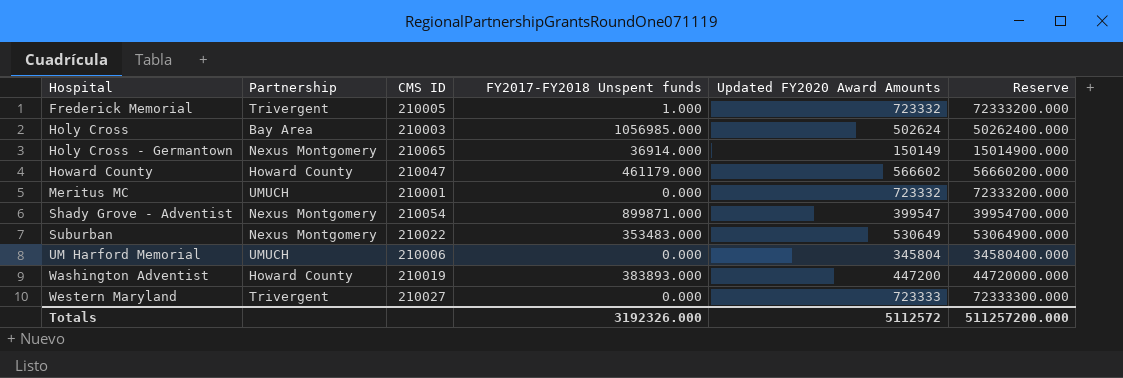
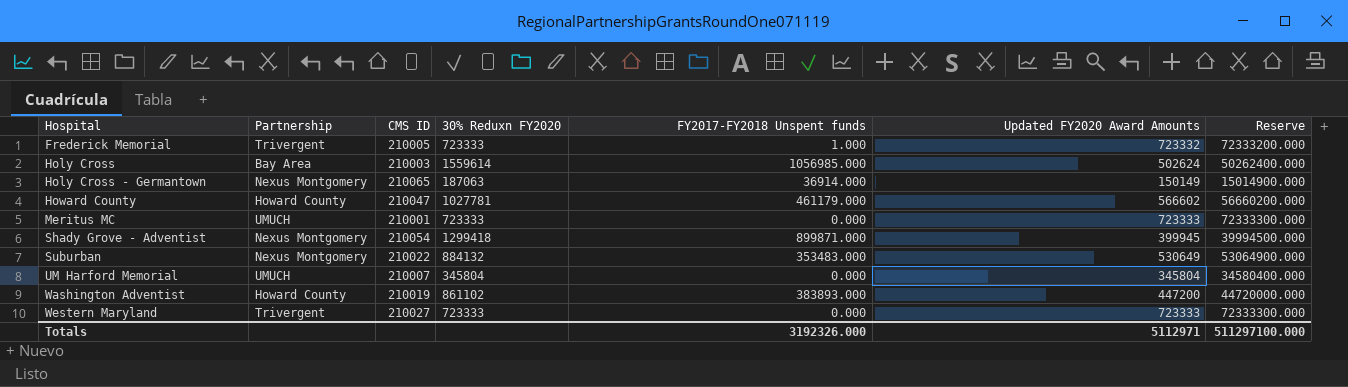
column 30% Reduxn FY2020 | position: none -> 4
Meritus MC | Updated FY2020 Award Amounts: 723332 -> 723333
Meritus MC | Reserve: 72333200.000 -> 72333300.000
Shady Grove - Adventist | Updated FY2020 Award Amounts: 399547 -> 399945
Shady Grove - Adventist | Reserve: 39954700.000 -> 39994500.000
UM Harford Memorial | CMS ID: 210006 -> 210007
Totals | Updated FY2020 Award Amounts: 5112572 -> 5112971
Totals | Reserve: 511257200.000 -> 511297100.000

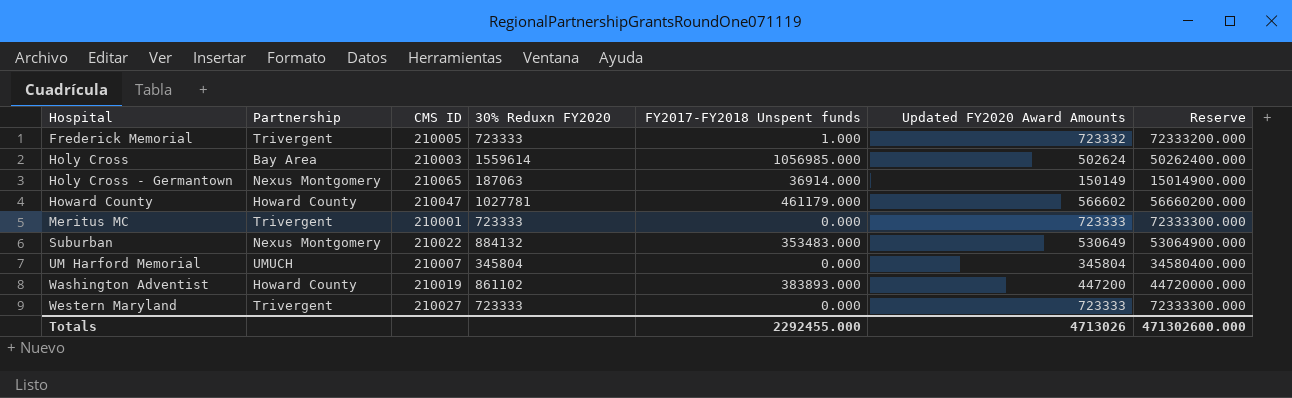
row Shady Grove - Adventist: Nexus Montgomery | 210054 | 1299418 | 899871.000 | 399945 | 39994500.000 -> none
Meritus MC | Partnership: UMUCH -> Trivergent
Totals | FY2017-FY2018 Unspent funds: 3192326.000 -> 2292455.000
Totals | Updated FY2020 Award Amounts: 5112971 -> 4713026
Totals | Reserve: 511297100.000 -> 471302600.000

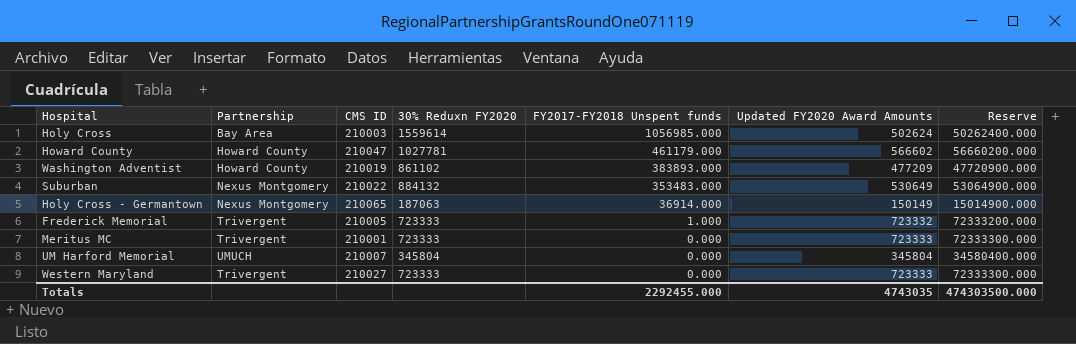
row order: Hospital ascending -> FY2017-FY2018 Unspent funds descending
Washington Adventist | Updated FY2020 Award Amounts: 447200 -> 477209
Washington Adventist | Reserve: 44720000.000 -> 47720900.000
Totals | Updated FY2020 Award Amounts: 4713026 -> 4743035
Totals | Reserve: 471302600.000 -> 474303500.000

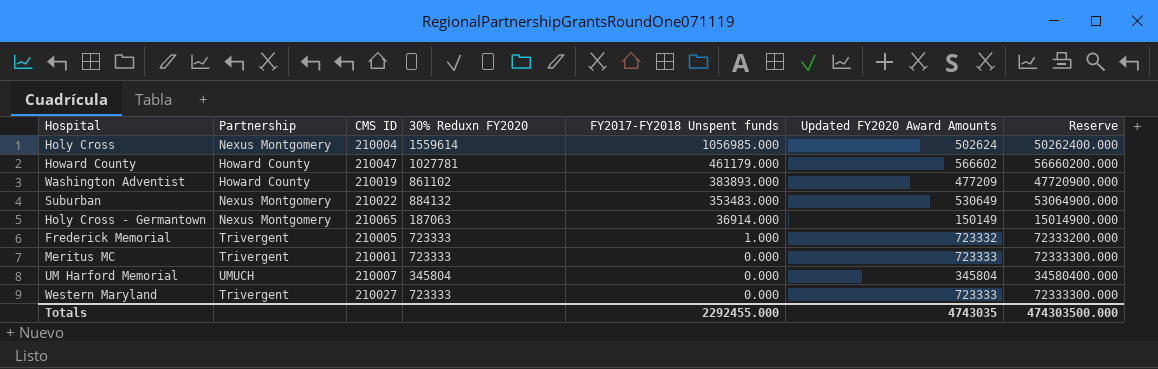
Holy Cross | Partnership: Bay Area -> Nexus Montgomery
Holy Cross | CMS ID: 210003 -> 210004

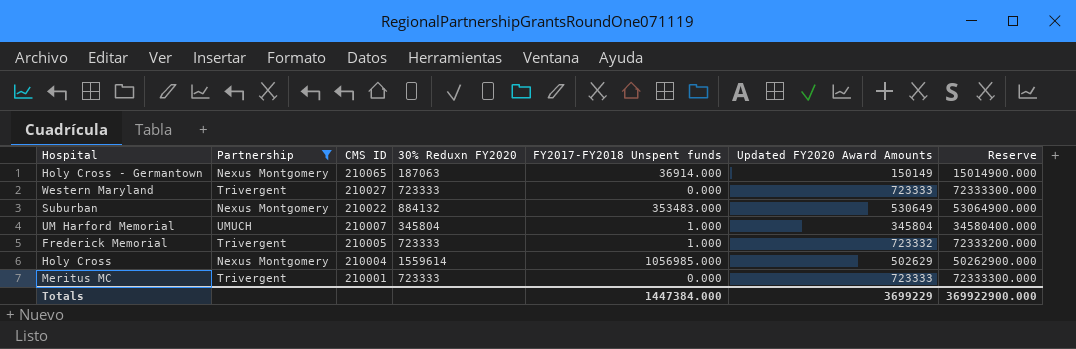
filter: none -> Partnership != Howard County
row order: FY2017-FY2018 Unspent funds descending -> CMS ID descending
UM Harford Memorial | FY2017-FY2018 Unspent funds: 0.000 -> 1.000
Holy Cross | Updated FY2020 Award Amounts: 502624 -> 502629
Holy Cross | Reserve: 50262400.000 -> 50262900.000
Totals | FY2017-FY2018 Unspent funds: 2292455.000 -> 1447384.000
Totals | Updated FY2020 Award Amounts: 4743035 -> 3699229
Totals | Reserve: 474303500.000 -> 369922900.000

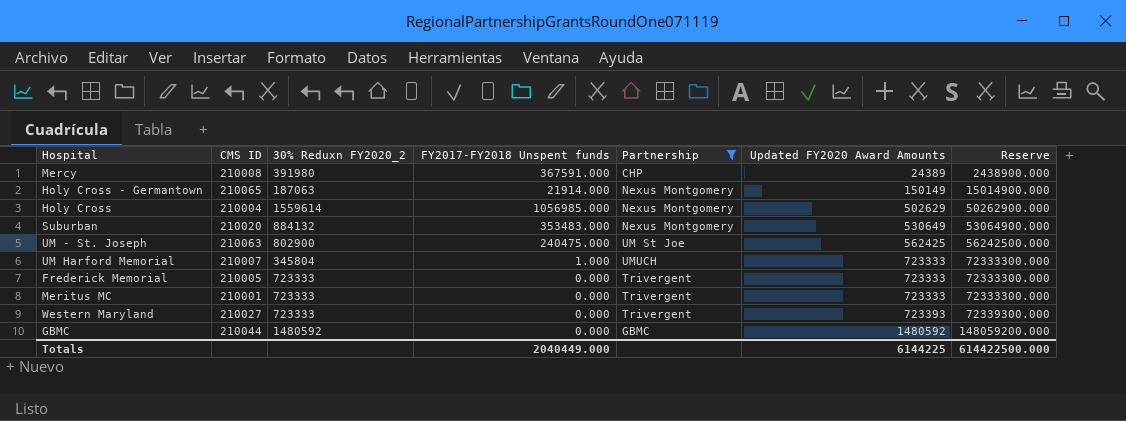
row order: CMS ID descending -> Updated FY2020 Award Amounts ascending
column name: 30% Reduxn FY2020 -> 30% Reduxn FY2020_2
column Partnership | position: 2 -> 5
row Mercy: none -> 210008 | 391980 | 367591.000 | CHP | 24389 | 2438900.000
Holy Cross - Germantown | FY2017-FY2018 Unspent funds: 36914.000 -> 21914.000
Suburban | CMS ID: 210022 -> 210020
row UM - St. Joseph: none -> 210063 | 802900 | 240475.000 | UM St Joe | 562425 | 56242500.000
UM Harford Memorial | Updated FY2020 Award Amounts: 345804 -> 723333
UM Harford Memorial | Reserve: 34580400.000 -> 72333300.000
Frederick Memorial | FY2017-FY2018 Unspent funds: 1.000 -> 0.000
Frederick Memorial | Updated FY2020 Award Amounts: 723332 -> 723333
Frederick Memorial | Reserve: 72333200.000 -> 72333300.000
Western Maryland | Updated FY2020 Award Amounts: 723333 -> 723393
Western Maryland | Reserve: 72333300.000 -> 72339300.000
row GBMC: none -> 210044 | 1480592 | 0.000 | GBMC | 1480592 | 148059200.000
Totals | FY2017-FY2018 Unspent funds: 1447384.000 -> 2040449.000
Totals | Updated FY2020 Award Amounts: 3699229 -> 6144225
Totals | Reserve: 369922900.000 -> 614422500.000

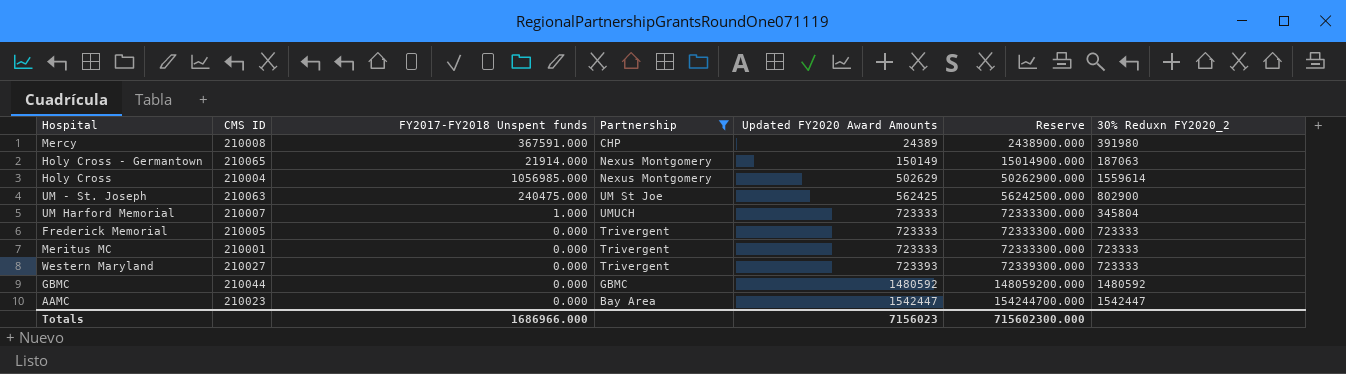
column 30% Reduxn FY2020_2 | position: 3 -> 7
row Suburban: 210020 | 884132 | 353483.000 | Nexus Montgomery | 530649 | 53064900.000 -> none
row AAMC: none -> 210023 | 0.000 | Bay Area | 1542447 | 154244700.000 | 1542447
Totals | FY2017-FY2018 Unspent funds: 2040449.000 -> 1686966.000
Totals | Updated FY2020 Award Amounts: 6144225 -> 7156023
Totals | Reserve: 614422500.000 -> 715602300.000

